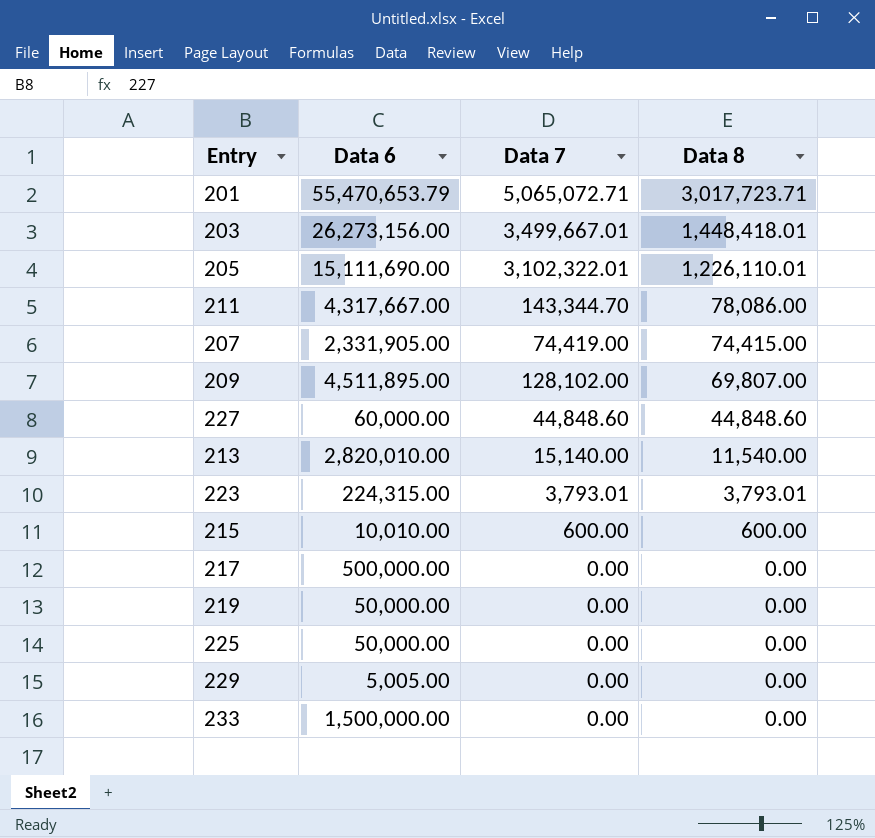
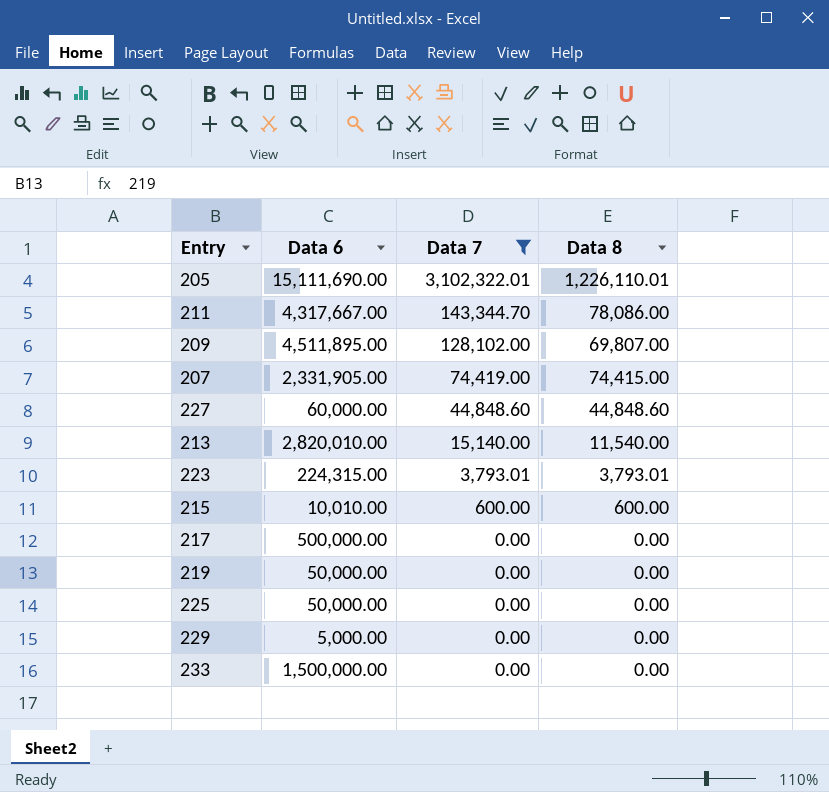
filter: none -> Data 7 <= 3,102,322.01
row order: Data 8 descending -> Data 7 descending
229 | Data 6: 5,005.00 -> 5,000.00

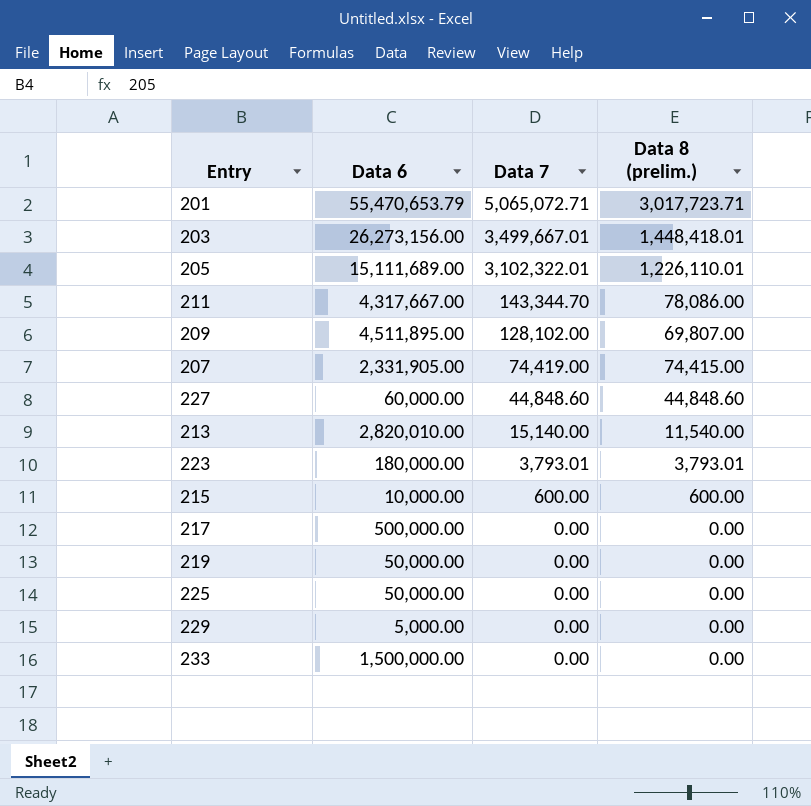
filter: Data 7 <= 3,102,322.01 -> none
column name: Data 8 -> Data 8 (prelim.)
205 | Data 6: 15,111,690.00 -> 15,111,689.00
223 | Data 6: 224,315.00 -> 180,000.00
215 | Data 6: 10,010.00 -> 10,000.00

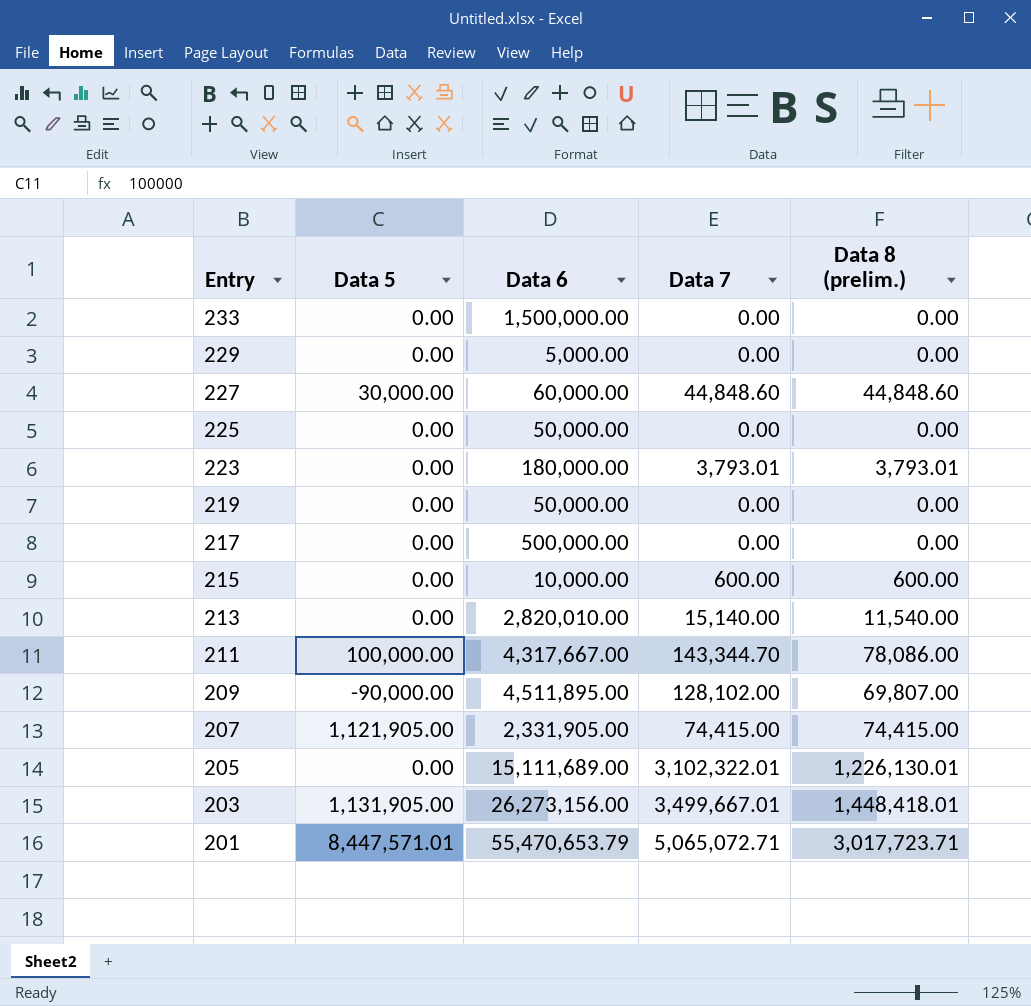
row order: Data 7 descending -> Entry descending
column Data 5 | position: none -> 2
207 | Data 7: 74,419.00 -> 74,415.00
205 | Data 8 (prelim.): 1,226,110.01 -> 1,226,130.01

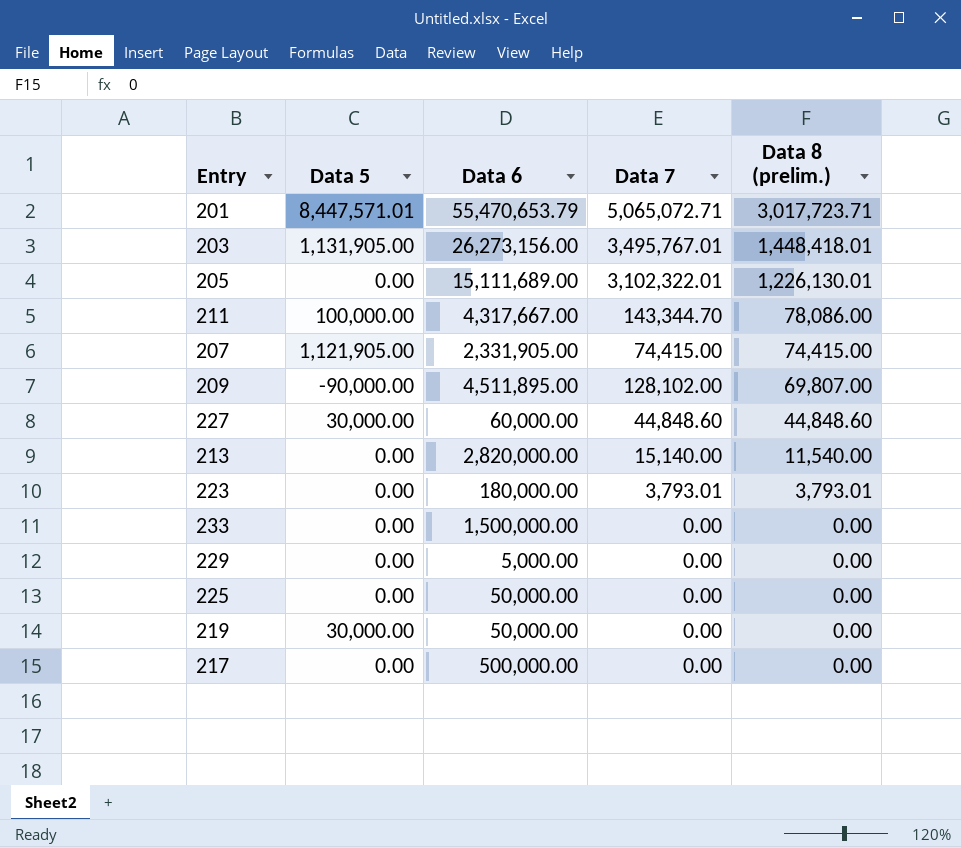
row order: Entry descending -> Data 8 (prelim.) descending
row 215: 0.00 | 10,000.00 | 600.00 | 600.00 -> none
203 | Data 7: 3,499,667.01 -> 3,495,767.01
213 | Data 6: 2,820,010.00 -> 2,820,000.00
219 | Data 5: 0.00 -> 30,000.00

